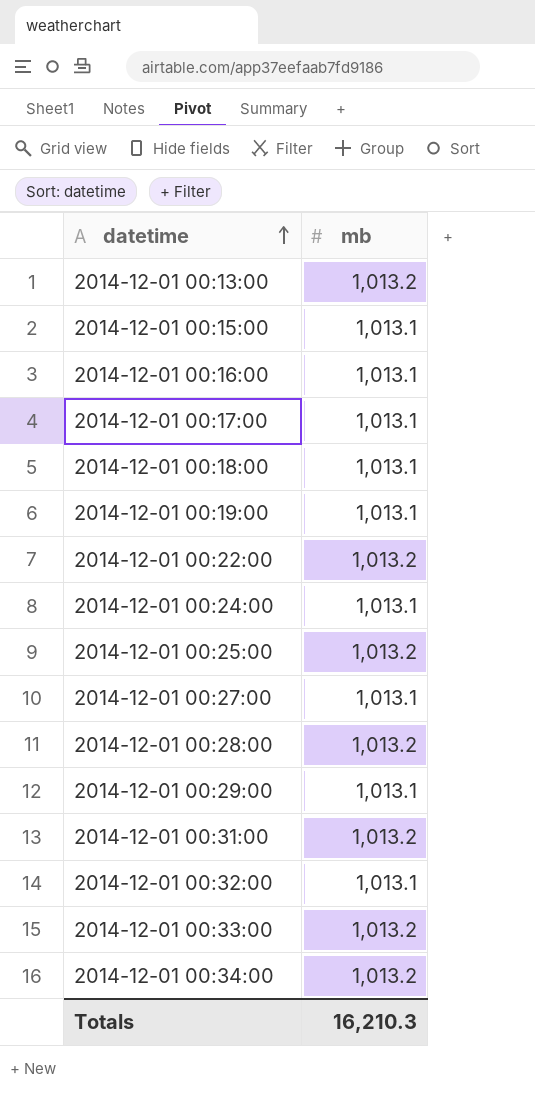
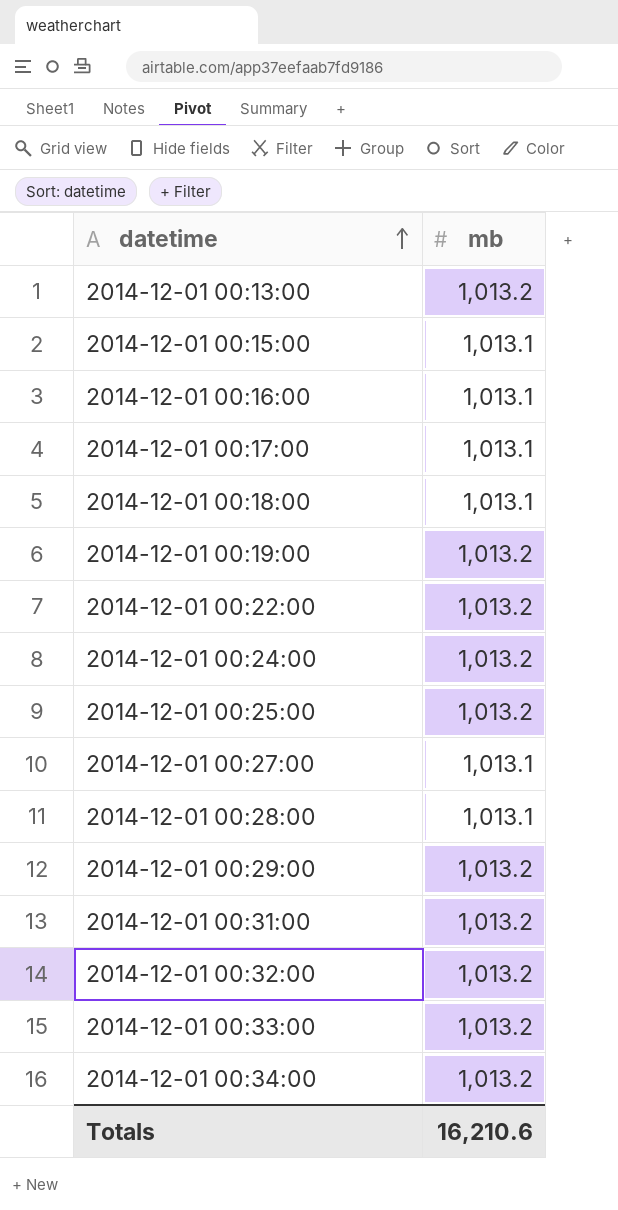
2014-12-01 00:19:00 | mb: 1,013.1 -> 1,013.2
2014-12-01 00:24:00 | mb: 1,013.1 -> 1,013.2
2014-12-01 00:28:00 | mb: 1,013.2 -> 1,013.1
2014-12-01 00:29:00 | mb: 1,013.1 -> 1,013.2
2014-12-01 00:32:00 | mb: 1,013.1 -> 1,013.2
Totals | mb: 16,210.3 -> 16,210.6

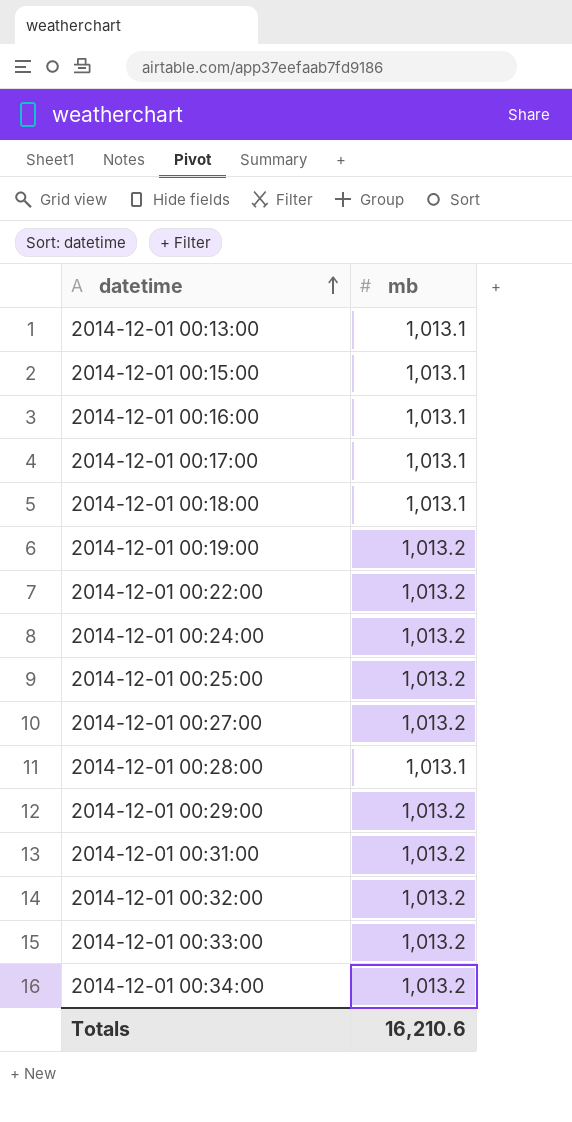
2014-12-01 00:13:00 | mb: 1,013.2 -> 1,013.1
2014-12-01 00:27:00 | mb: 1,013.1 -> 1,013.2

